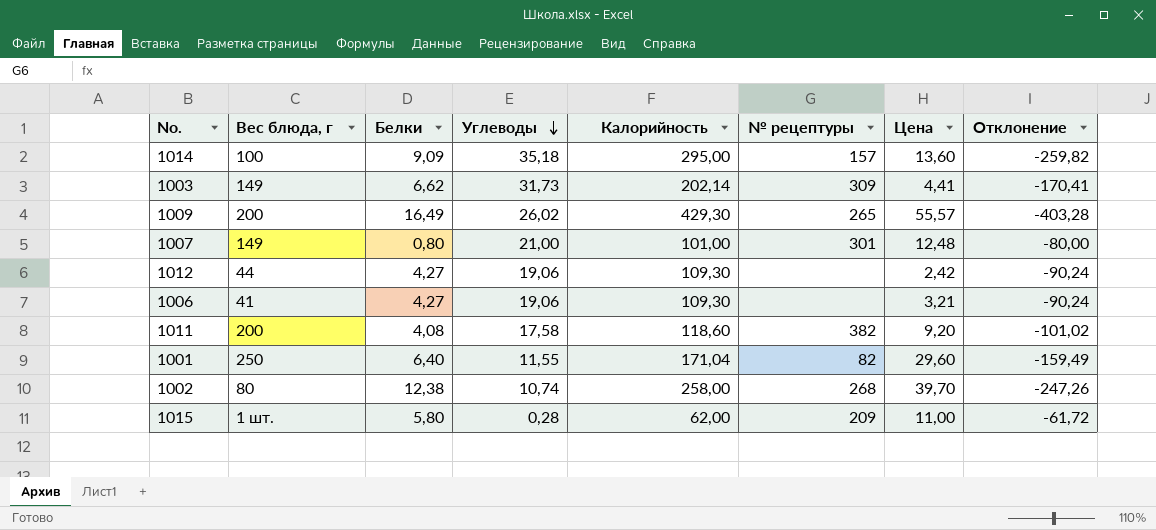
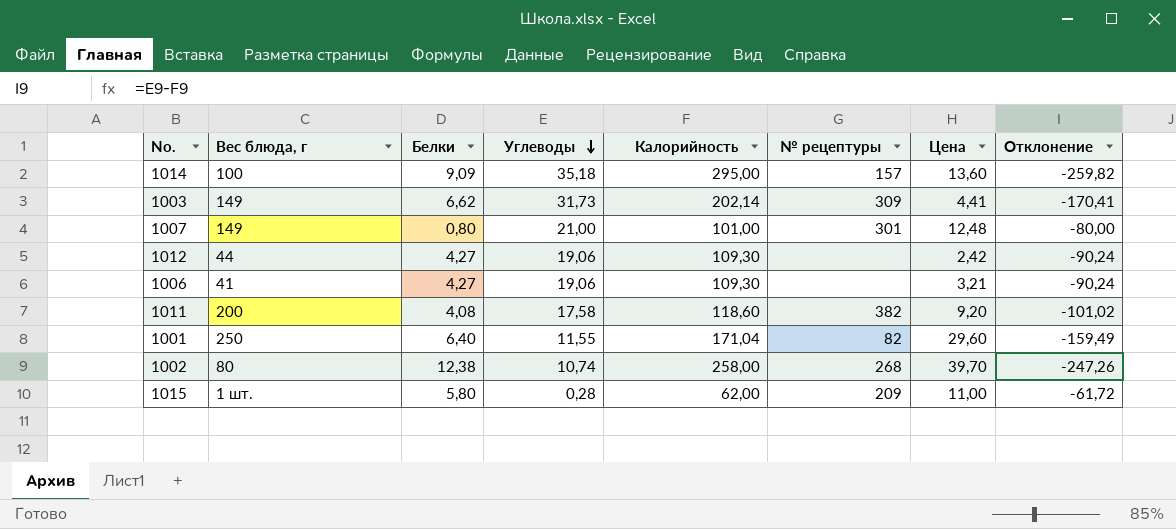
row 1009: 200 | 16,49 | 26,02 | 429,30 | 265 | 55,57 | -403,28 -> none

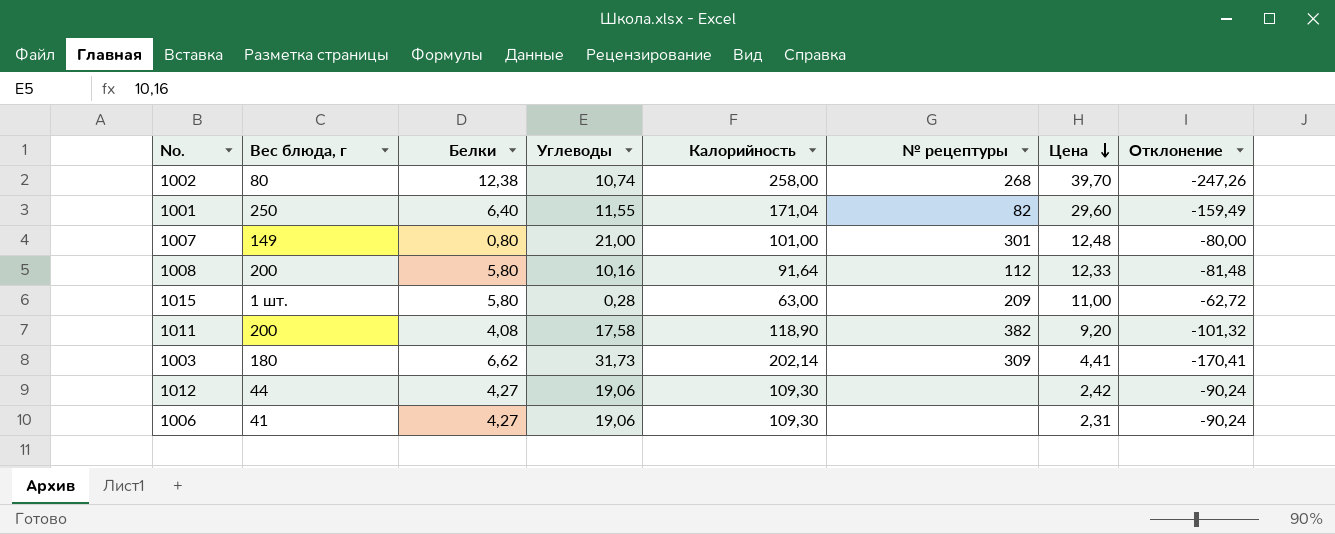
row order: Углеводы descending -> Цена descending
row 1014: 100 | 9,09 | 35,18 | 295,00 | 157 | 13,60 | -259,82 -> none
row 1008: none -> 200 | 5,80 | 10,16 | 91,64 | 112 | 12,33 | -81,48
1015 | Калорийность: 62,00 -> 63,00
1015 | Отклонение: -61,72 -> -62,72
1011 | Калорийность: 118,60 -> 118,90
1011 | Отклонение: -101,02 -> -101,32
1003 | Вес блюда, г: 149 -> 180
1006 | Цена: 3,21 -> 2,31

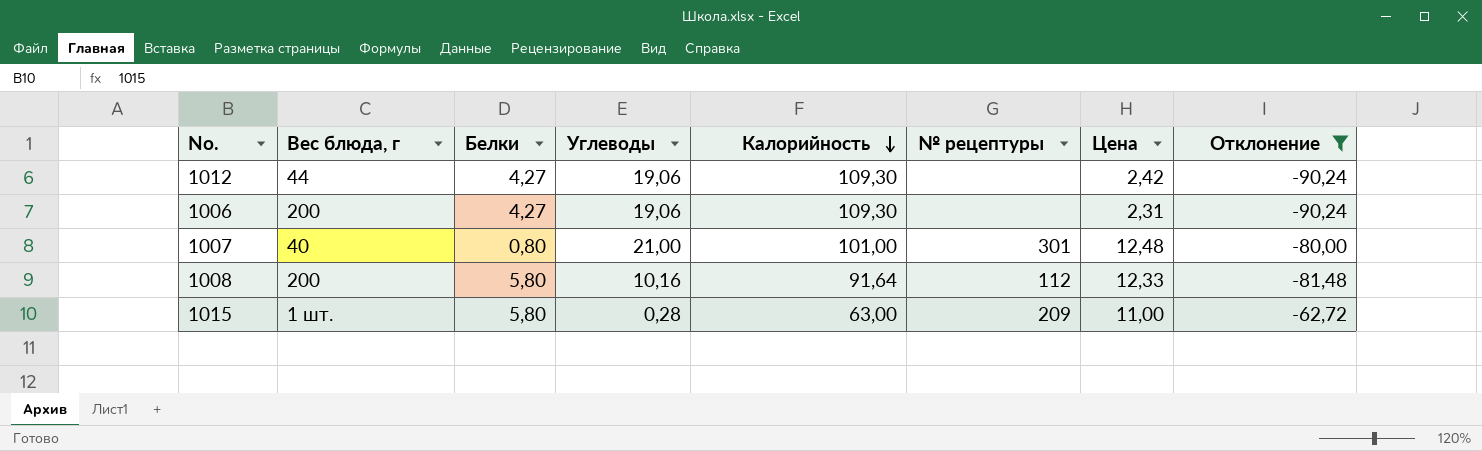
filter: none -> Отклонение >= -90,24
row order: Цена descending -> Калорийность descending
1006 | Вес блюда, г: 41 -> 200
1007 | Вес блюда, г: 149 -> 40

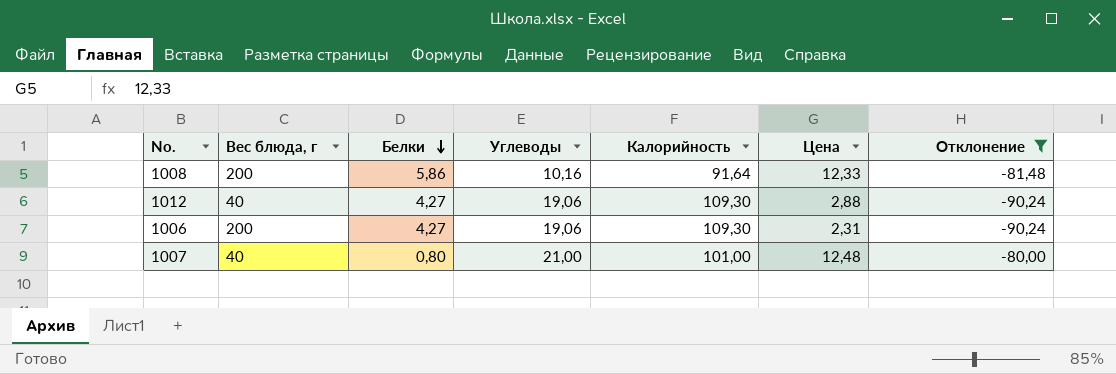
row order: Калорийность descending -> Белки descending
column № рецептуры | position: 6 -> none
row 1015: 1 шт. | 5,80 | 0,28 | 63,00 | 209 | 11,00 | -62,72 -> none
1008 | Белки: 5,80 -> 5,86
1012 | Вес блюда, г: 44 -> 40
1012 | Цена: 2,42 -> 2,88

